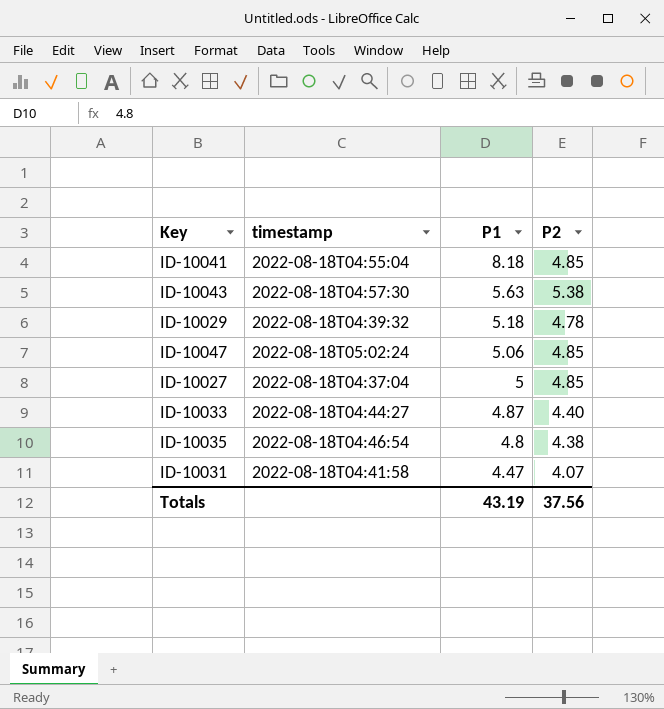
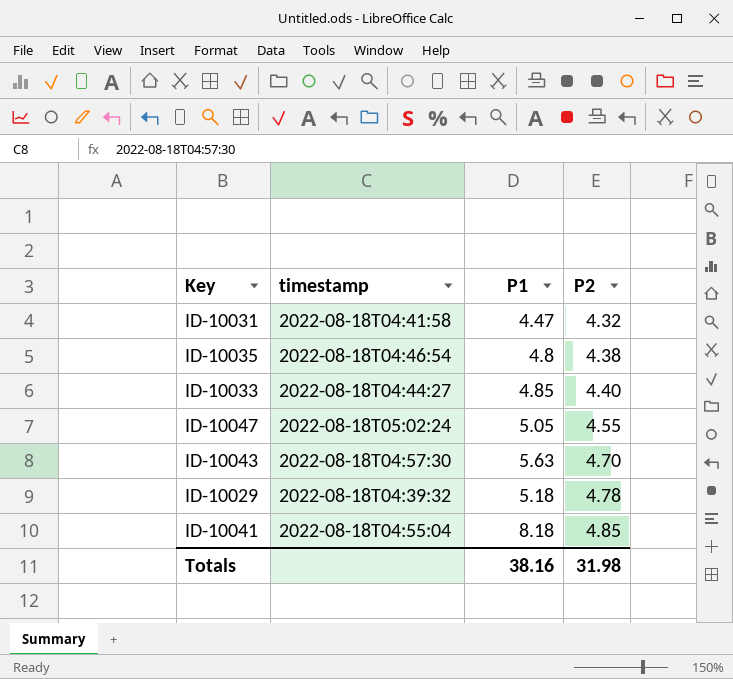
row order: P1 descending -> P2 ascending
row ID-10027: 2022-08-18T04:37:04 | 5 | 4.85 -> none
ID-10031 | P2: 4.07 -> 4.32
ID-10033 | P1: 4.87 -> 4.85
ID-10047 | P1: 5.06 -> 5.05
ID-10047 | P2: 4.85 -> 4.55
ID-10043 | P2: 5.38 -> 4.70
Totals | P1: 43.19 -> 38.16
Totals | P2: 37.56 -> 31.98

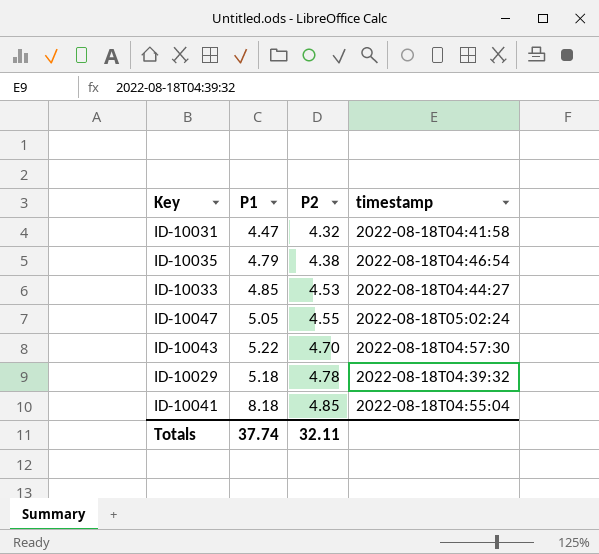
column timestamp | position: 2 -> 4
ID-10035 | P1: 4.8 -> 4.79
ID-10033 | P2: 4.40 -> 4.53
ID-10043 | P1: 5.63 -> 5.22
Totals | P1: 38.16 -> 37.74
Totals | P2: 31.98 -> 32.11

